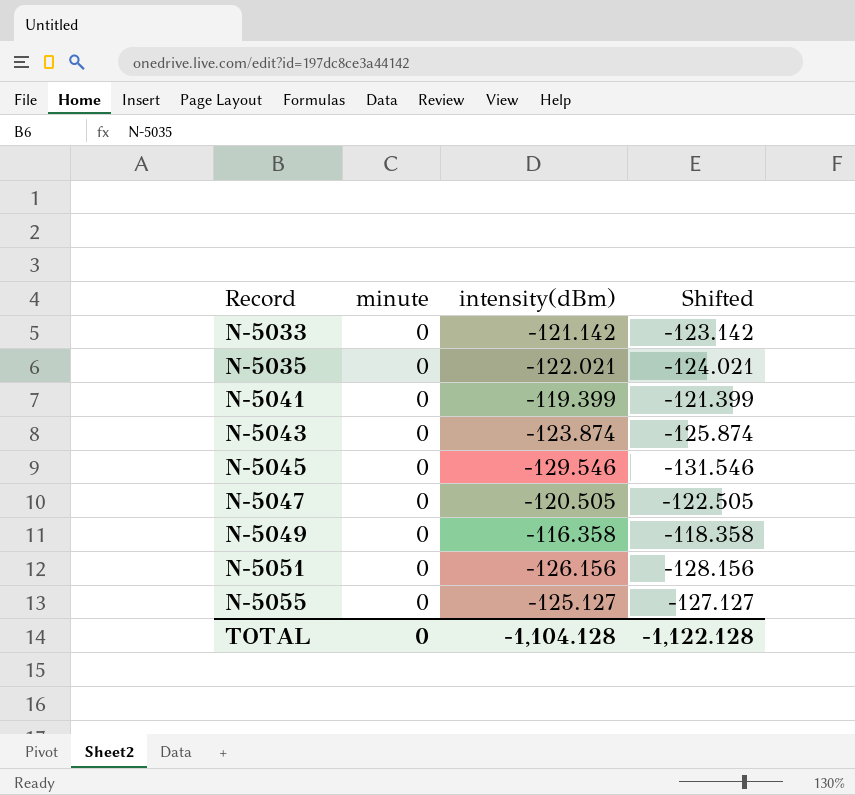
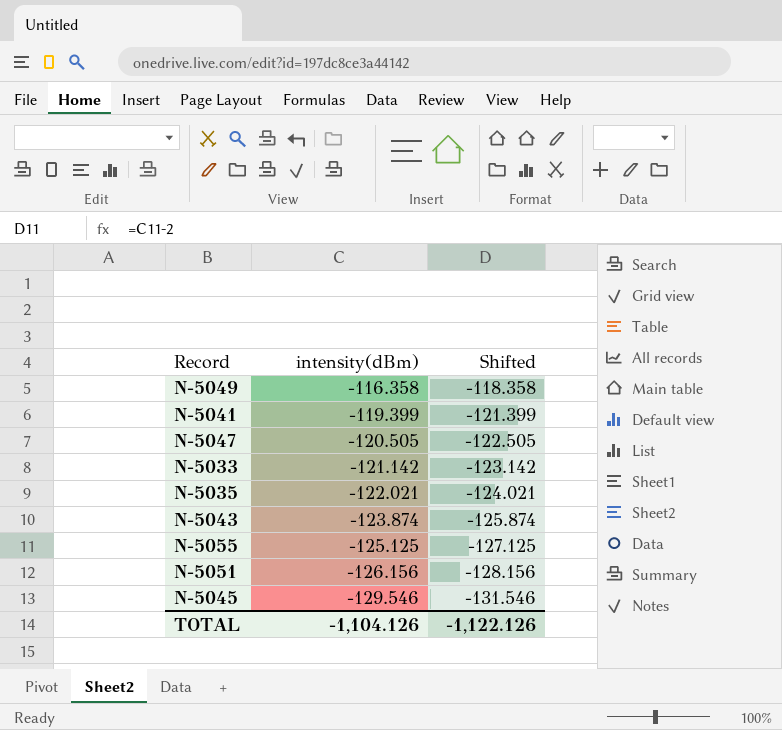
row order: Record ascending -> intensity(dBm) descending
column minute | position: 2 -> none
N-5055 | intensity(dBm): -125.127 -> -125.125
N-5055 | Shifted: -127.127 -> -127.125
TOTAL | intensity(dBm): -1,104.128 -> -1,104.126
TOTAL | Shifted: -1,122.128 -> -1,122.126

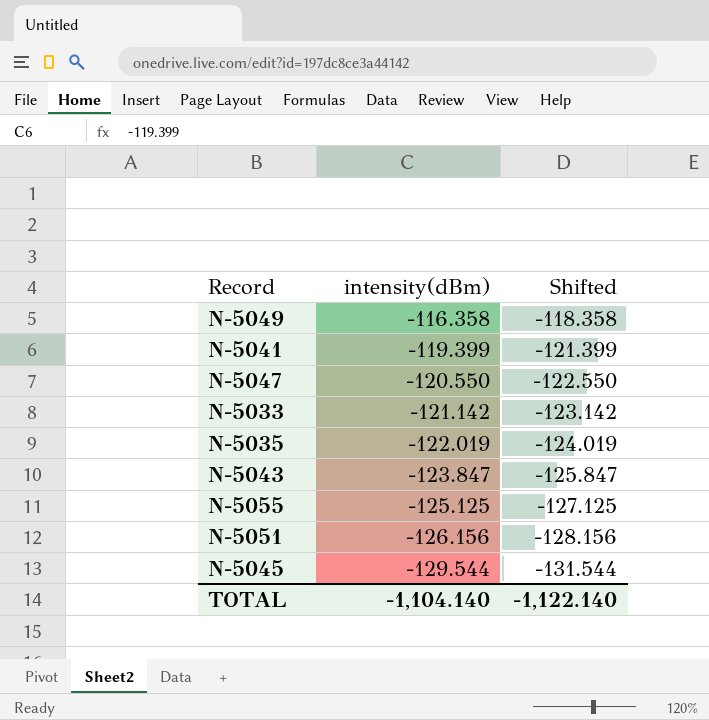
N-5047 | intensity(dBm): -120.505 -> -120.550
N-5047 | Shifted: -122.505 -> -122.550
N-5035 | intensity(dBm): -122.021 -> -122.019
N-5035 | Shifted: -124.021 -> -124.019
N-5043 | intensity(dBm): -123.874 -> -123.847
N-5043 | Shifted: -125.874 -> -125.847
N-5045 | intensity(dBm): -129.546 -> -129.544
N-5045 | Shifted: -131.546 -> -131.544
TOTAL | intensity(dBm): -1,104.126 -> -1,104.140
TOTAL | Shifted: -1,122.126 -> -1,122.140

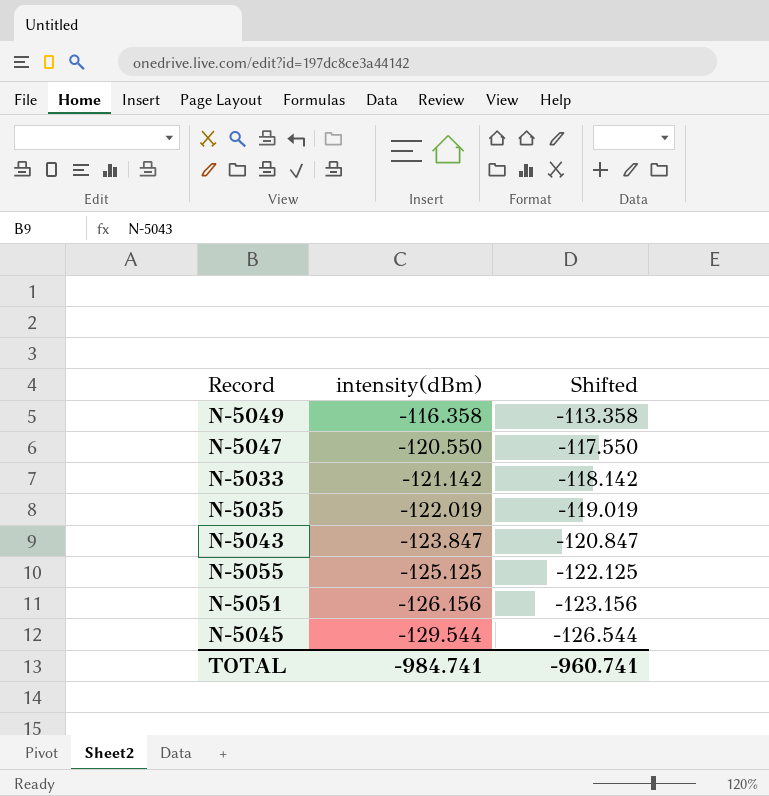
column Shifted | formula: [intensity(dBm)] - 2 -> [intensity(dBm)] + 3
row N-5041: -119.399 | -121.399 -> none
TOTAL | intensity(dBm): -1,104.140 -> -984.741
TOTAL | Shifted: -1,122.140 -> -960.741

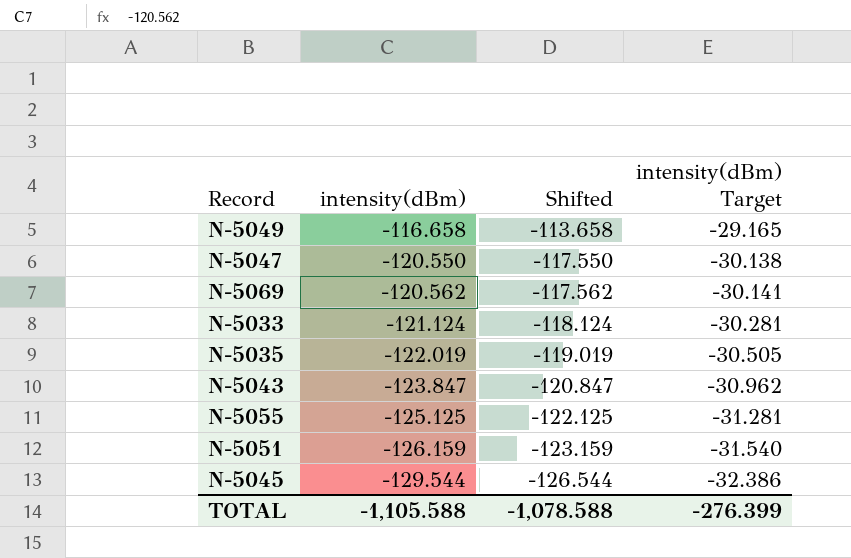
column intensity(dBm) Target | formula: none -> [intensity(dBm)] * 0.25
N-5049 | intensity(dBm): -116.358 -> -116.658
N-5049 | Shifted: -113.358 -> -113.658
row N-5069: none -> -120.562 | -117.562 | -30.141
N-5033 | intensity(dBm): -121.142 -> -121.124
N-5033 | Shifted: -118.142 -> -118.124
N-5051 | intensity(dBm): -126.156 -> -126.159
N-5051 | Shifted: -123.156 -> -123.159
TOTAL | intensity(dBm): -984.741 -> -1,105.588
TOTAL | Shifted: -960.741 -> -1,078.588

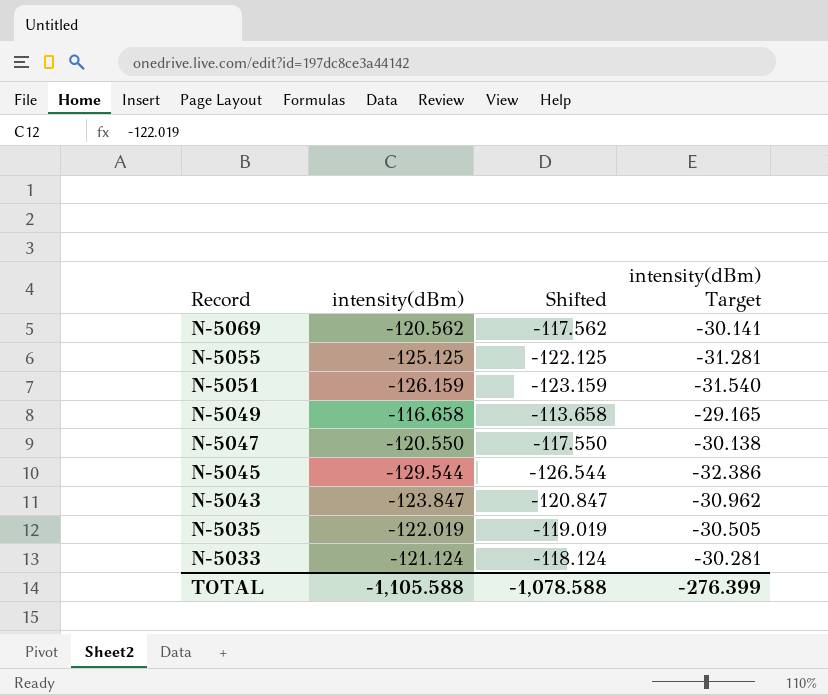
row order: intensity(dBm) descending -> Record descending

